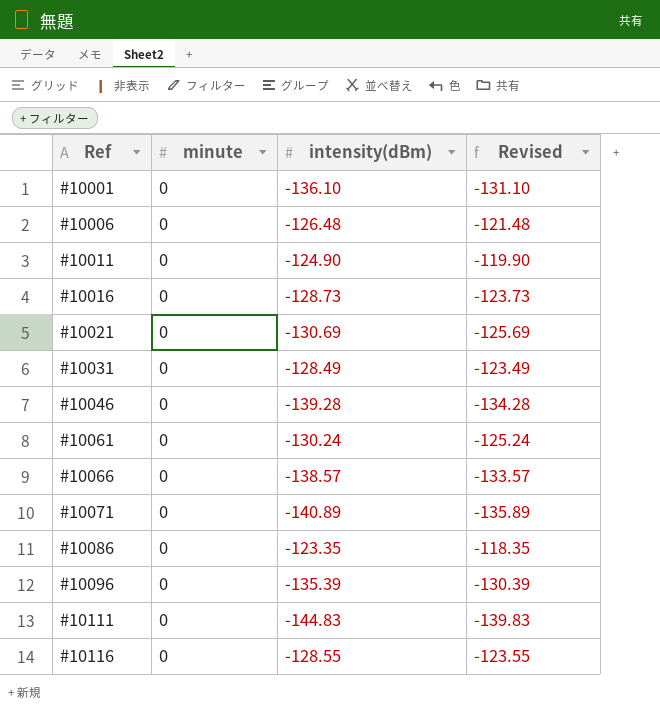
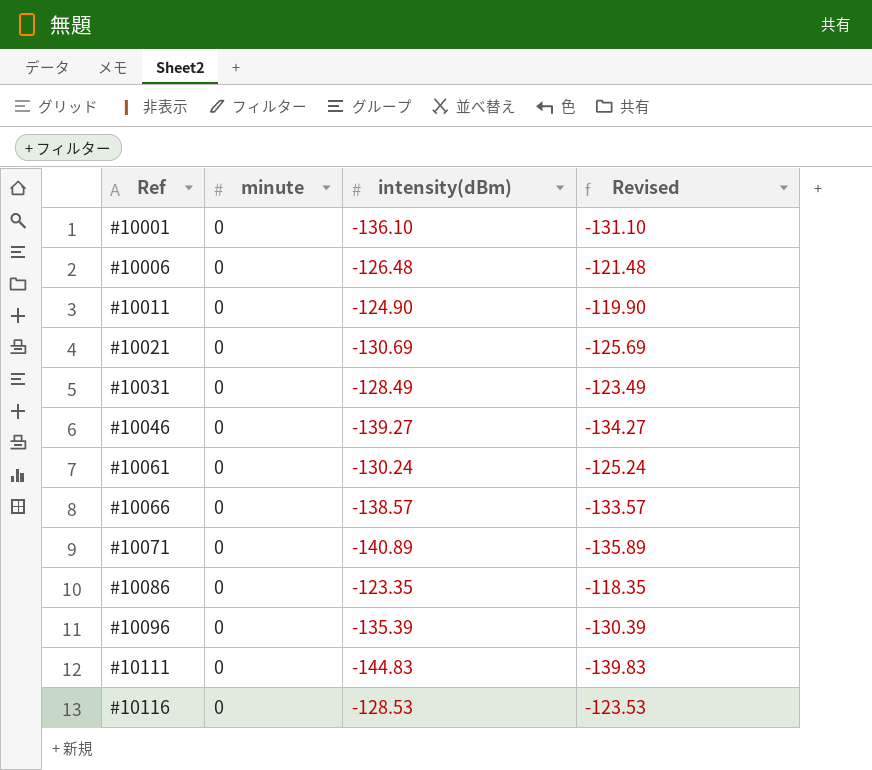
row #10016: 0 | -128.73 | -123.73 -> none
#10046 | intensity(dBm): -139.28 -> -139.27
#10046 | Revised: -134.28 -> -134.27
#10116 | intensity(dBm): -128.55 -> -128.53
#10116 | Revised: -123.55 -> -123.53

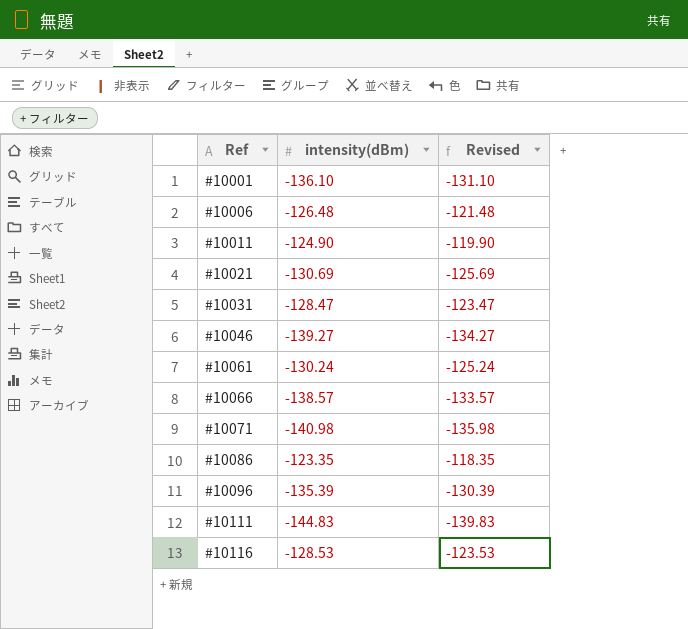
column minute | position: 2 -> none
#10031 | intensity(dBm): -128.49 -> -128.47
#10031 | Revised: -123.49 -> -123.47
#10071 | intensity(dBm): -140.89 -> -140.98
#10071 | Revised: -135.89 -> -135.98

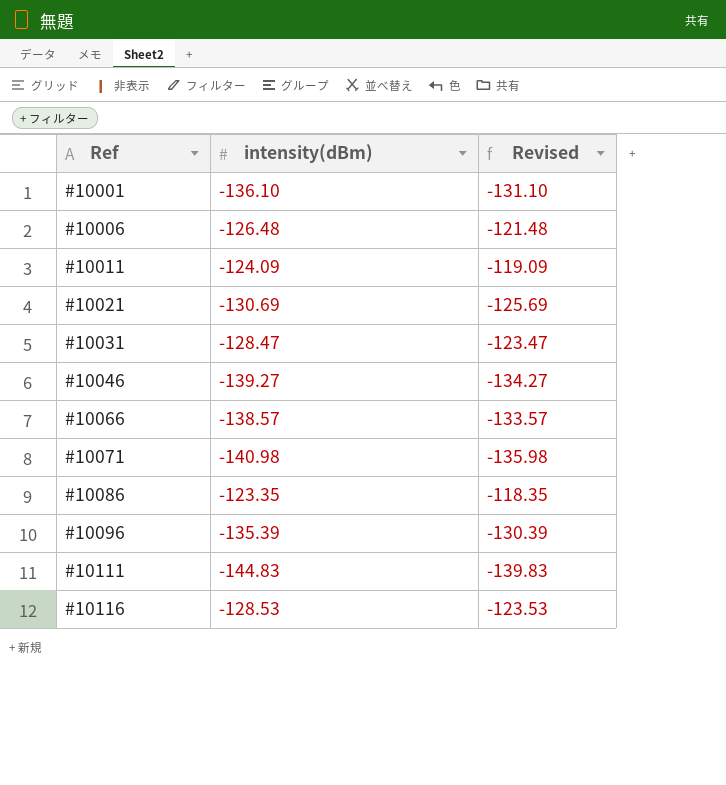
row #10061: -130.24 | -125.24 -> none
#10011 | intensity(dBm): -124.90 -> -124.09
#10011 | Revised: -119.90 -> -119.09

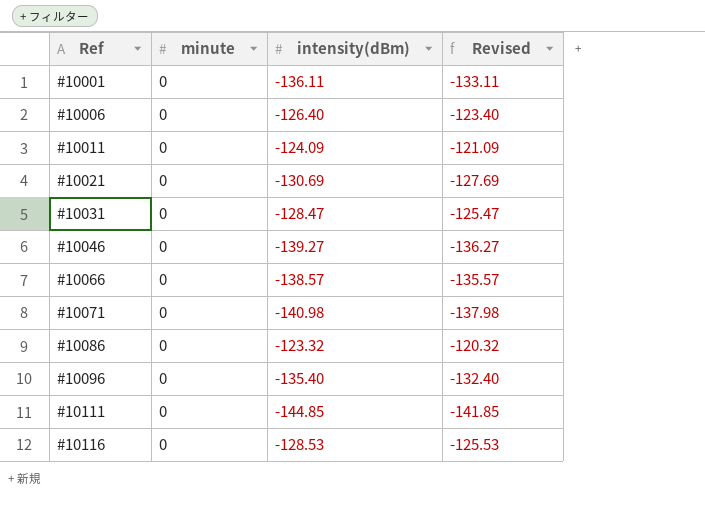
column minute | position: none -> 2
column Revised | formula: [intensity(dBm)] + 5 -> [intensity(dBm)] + 3
#10001 | intensity(dBm): -136.10 -> -136.11
#10006 | intensity(dBm): -126.48 -> -126.40
#10086 | intensity(dBm): -123.35 -> -123.32
#10096 | intensity(dBm): -135.39 -> -135.40
#10111 | intensity(dBm): -144.83 -> -144.85

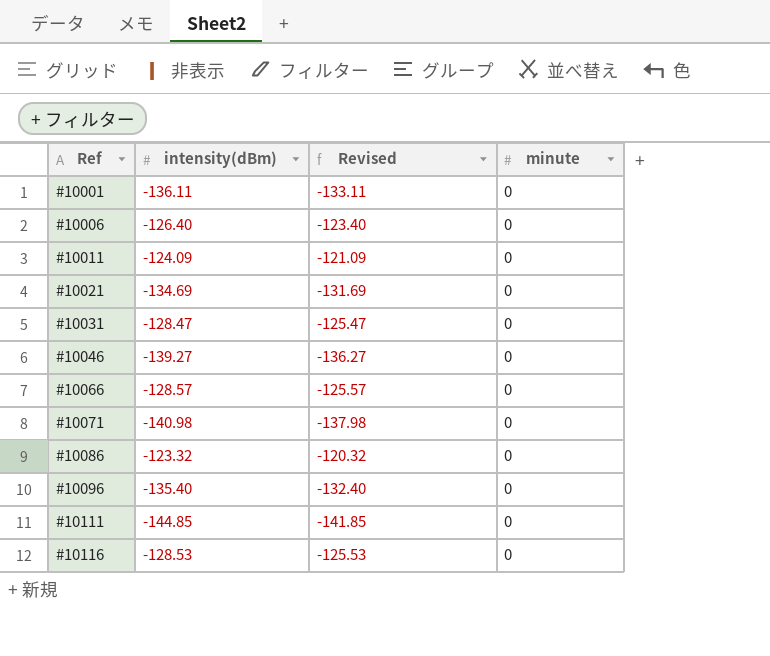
column minute | position: 2 -> 4
#10021 | intensity(dBm): -130.69 -> -134.69
#10021 | Revised: -127.69 -> -131.69
#10066 | intensity(dBm): -138.57 -> -128.57
#10066 | Revised: -135.57 -> -125.57

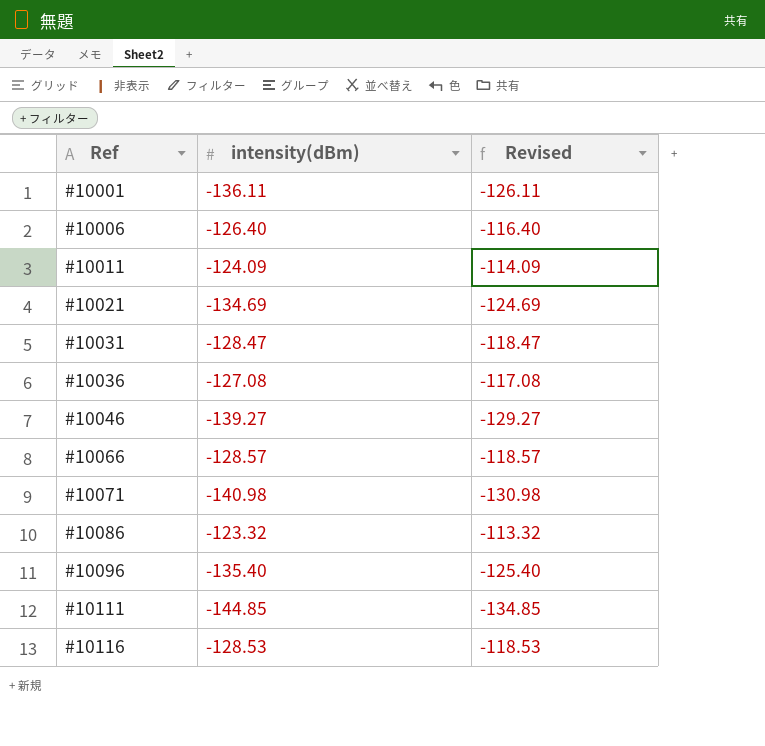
column minute | position: 4 -> none
column Revised | formula: [intensity(dBm)] + 3 -> [intensity(dBm)] + 10
row #10036: none -> -127.08 | -117.08

